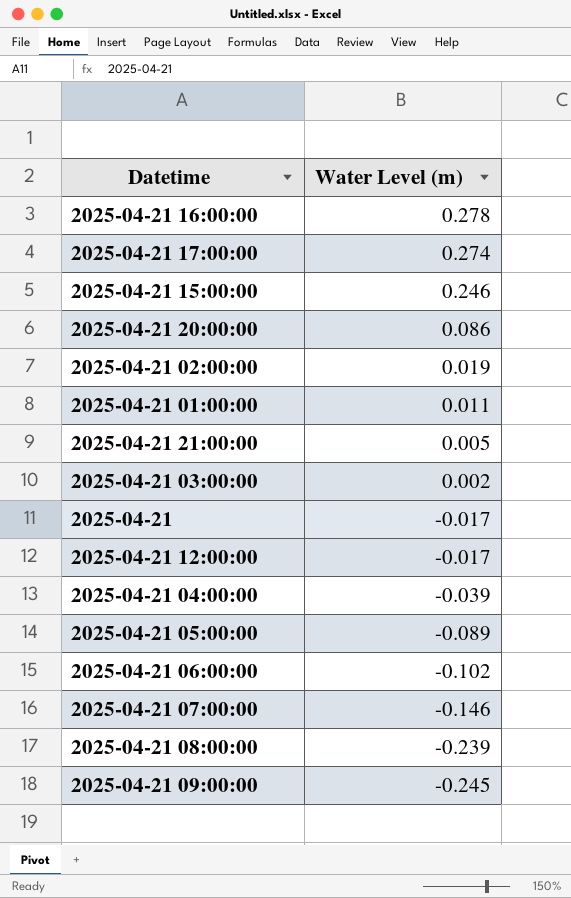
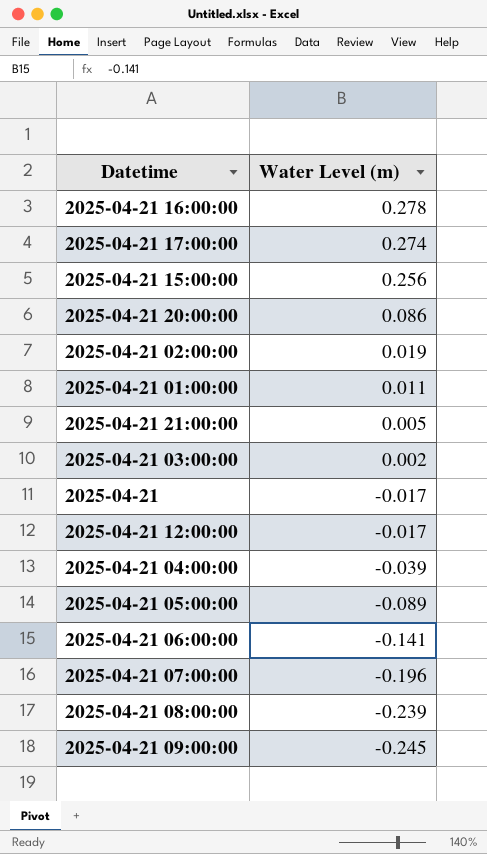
2025-04-21 15:00:00 | Water Level (m): 0.246 -> 0.256
2025-04-21 06:00:00 | Water Level (m): -0.102 -> -0.141
2025-04-21 07:00:00 | Water Level (m): -0.146 -> -0.196

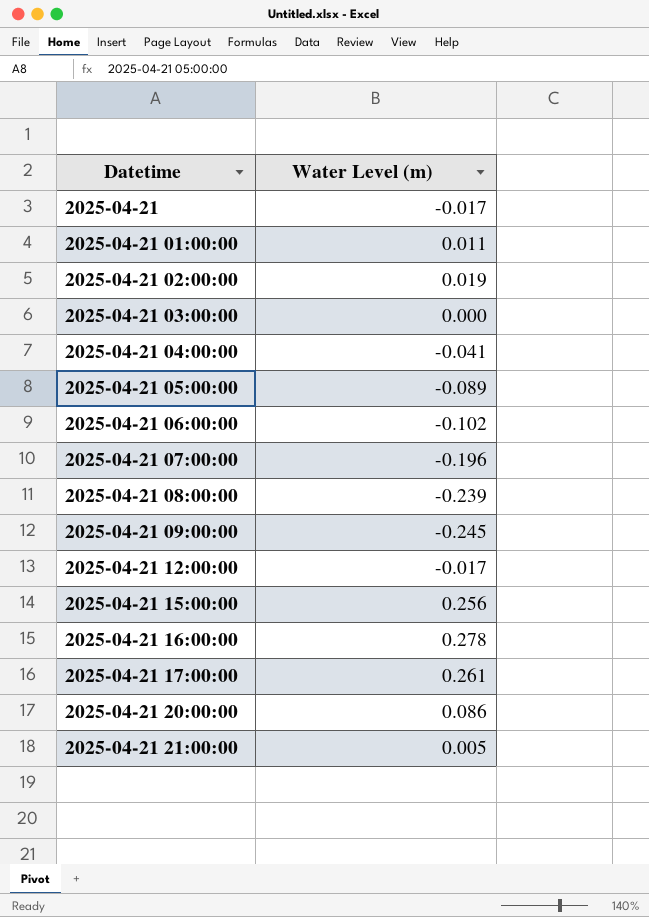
row order: Water Level (m) descending -> Datetime ascending
2025-04-21 03:00:00 | Water Level (m): 0.002 -> 0.000
2025-04-21 04:00:00 | Water Level (m): -0.039 -> -0.041
2025-04-21 06:00:00 | Water Level (m): -0.141 -> -0.102
2025-04-21 17:00:00 | Water Level (m): 0.274 -> 0.261

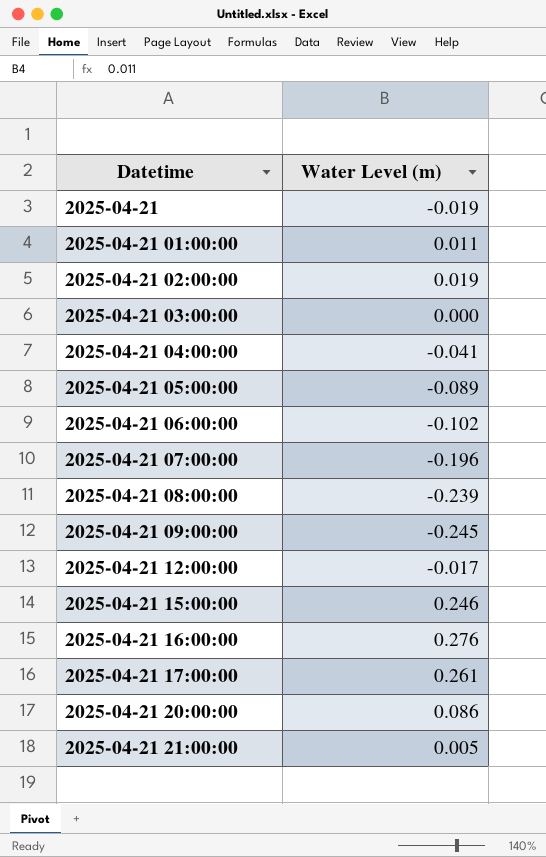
2025-04-21 | Water Level (m): -0.017 -> -0.019
2025-04-21 15:00:00 | Water Level (m): 0.256 -> 0.246
2025-04-21 16:00:00 | Water Level (m): 0.278 -> 0.276

